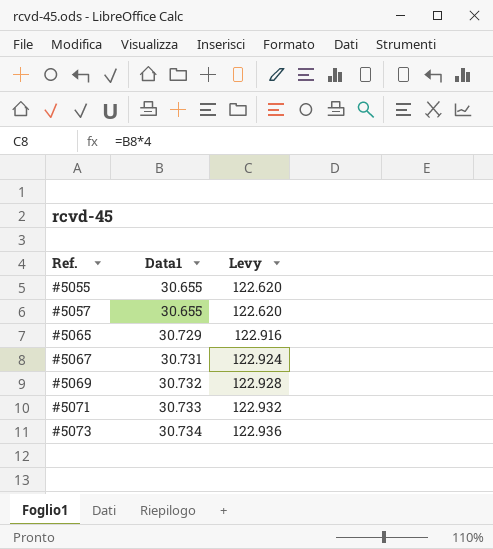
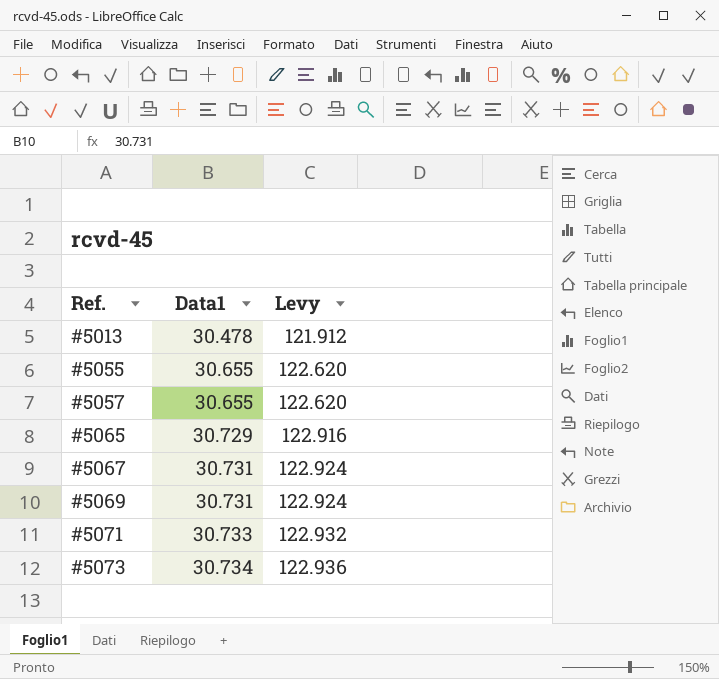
row #5013: none -> 30.478 | 121.912
#5069 | Data1: 30.732 -> 30.731
#5069 | Levy: 122.928 -> 122.924

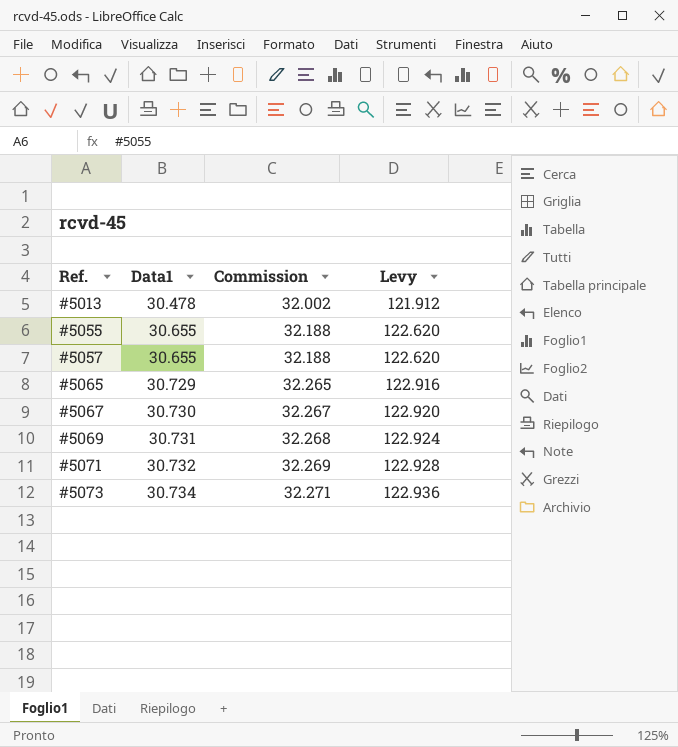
column Commission | formula: none -> [Data1] * 1.05
#5067 | Data1: 30.731 -> 30.730
#5067 | Levy: 122.924 -> 122.920
#5071 | Data1: 30.733 -> 30.732
#5071 | Levy: 122.932 -> 122.928

